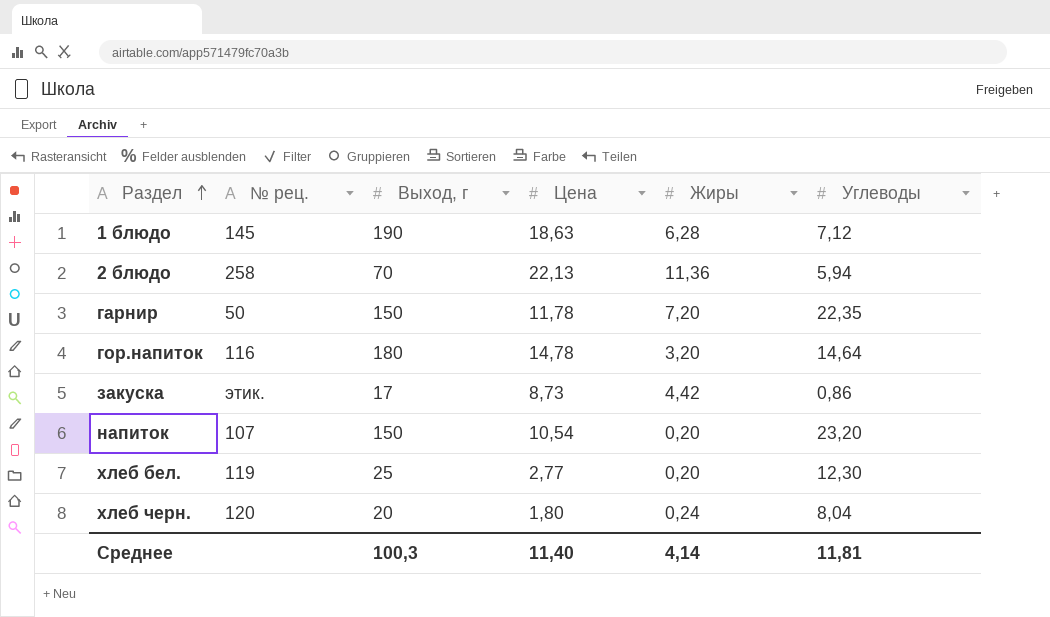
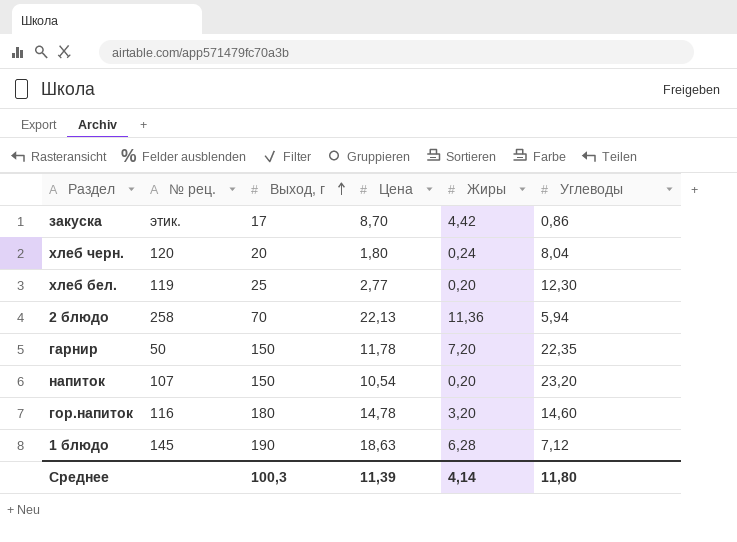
row order: Раздел ascending -> Выход, г ascending
закуска | Цена: 8,73 -> 8,70
гор.напиток | Углеводы: 14,64 -> 14,60
Среднее | Цена: 11,40 -> 11,39
Среднее | Углеводы: 11,81 -> 11,80

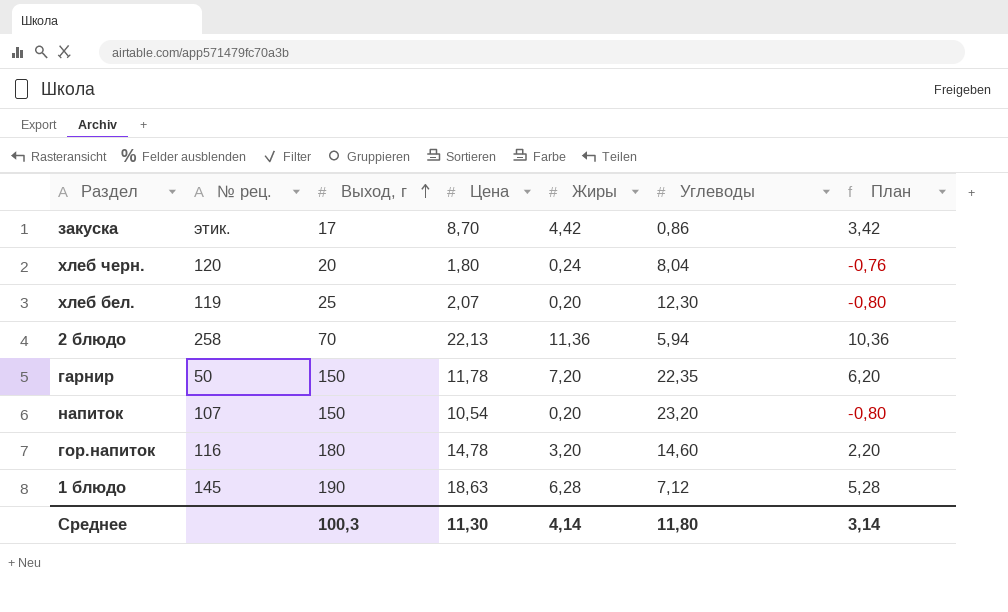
column План | formula: none -> [Жиры] - 1
хлеб бел. | Цена: 2,77 -> 2,07
Среднее | Цена: 11,39 -> 11,30

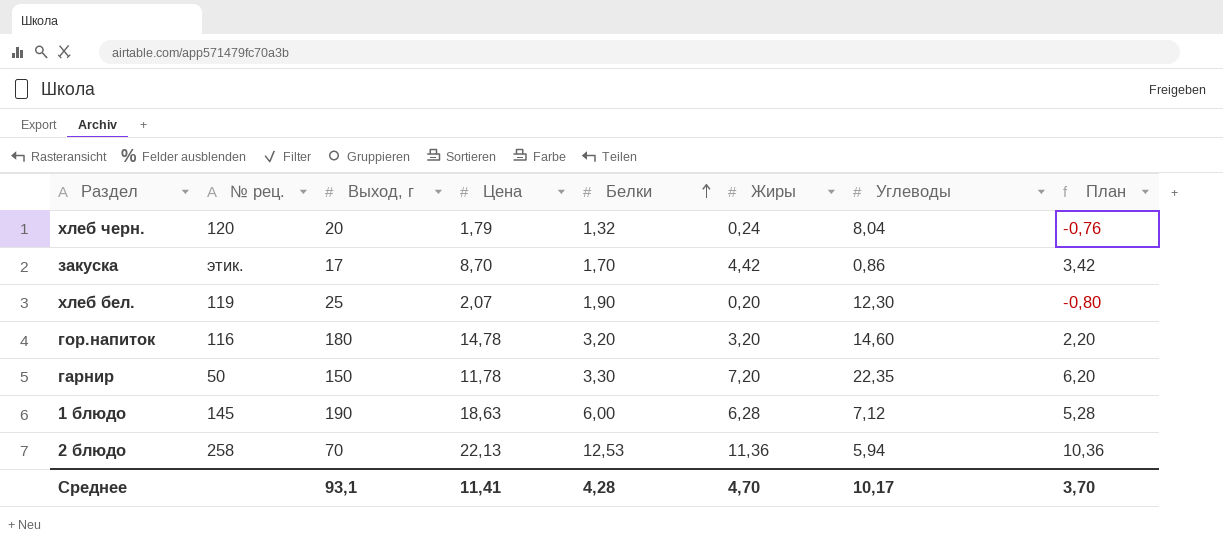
row order: Выход, г ascending -> Белки ascending
column Белки | position: none -> 5
row напиток: 107 | 150 | 10,54 | 0,20 | 23,20 | -0,80 -> none
хлеб черн. | Цена: 1,80 -> 1,79
Среднее | Выход, г: 100,3 -> 93,1
Среднее | Цена: 11,30 -> 11,41
Среднее | Жиры: 4,14 -> 4,70
Среднее | Углеводы: 11,80 -> 10,17
Среднее | План: 3,14 -> 3,70

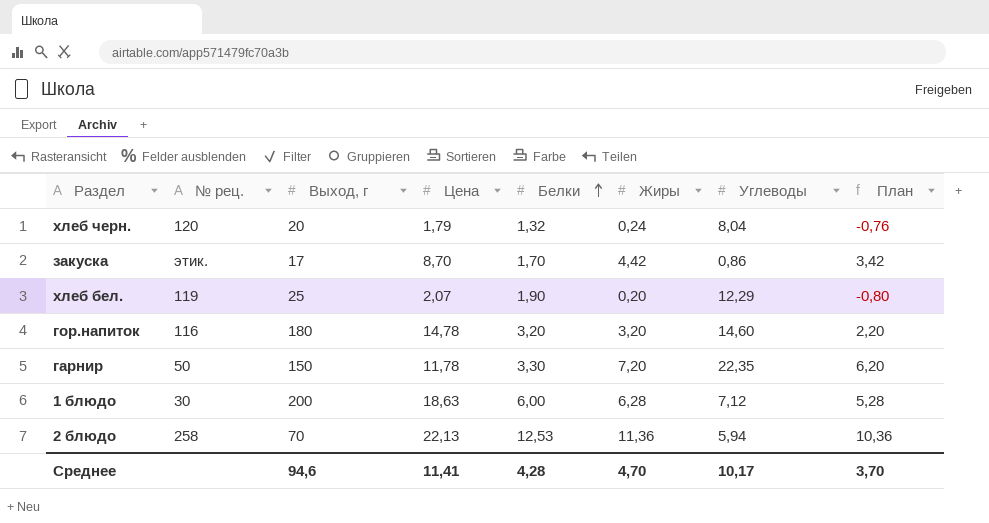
хлеб бел. | Углеводы: 12,30 -> 12,29
1 блюдо | № рец.: 145 -> 30
1 блюдо | Выход, г: 190 -> 200
Среднее | Выход, г: 93,1 -> 94,6

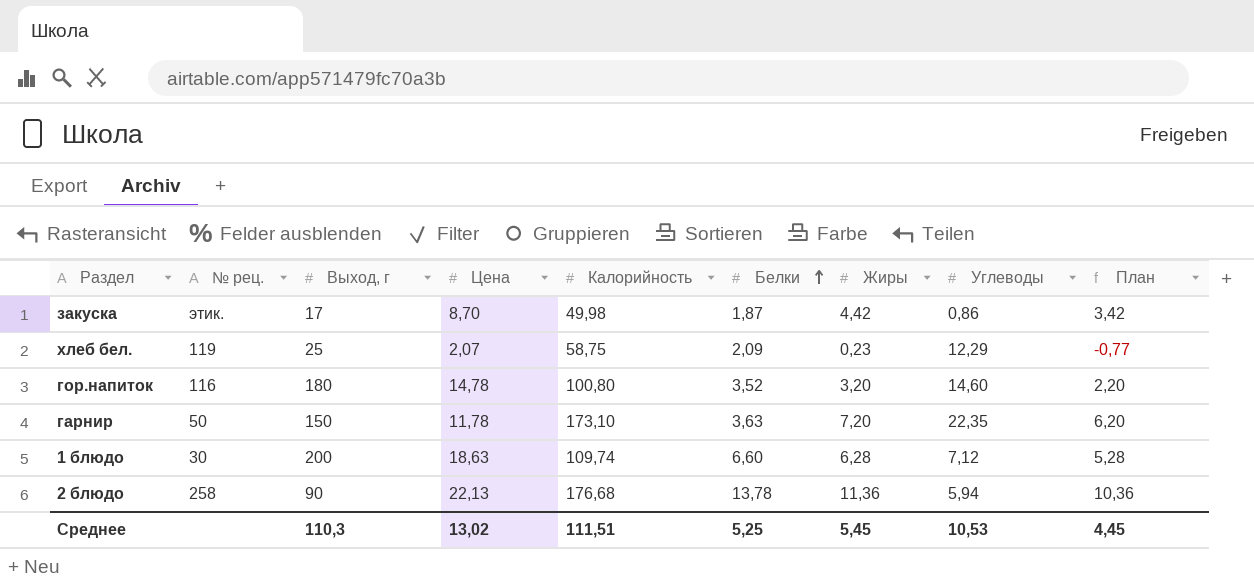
column Калорийность | position: none -> 5
row хлеб черн.: 120 | 20 | 1,79 | 1,32 | 0,24 | 8,04 | -0,76 -> none
закуска | Белки: 1,70 -> 1,87
хлеб бел. | Белки: 1,90 -> 2,09
хлеб бел. | Жиры: 0,20 -> 0,23
хлеб бел. | План: -0,80 -> -0,77
гор.напиток | Белки: 3,20 -> 3,52
гарнир | Белки: 3,30 -> 3,63
1 блюдо | Белки: 6,00 -> 6,60
2 блюдо | Выход, г: 70 -> 90
2 блюдо | Белки: 12,53 -> 13,78
Среднее | Выход, г: 94,6 -> 110,3
Среднее | Цена: 11,41 -> 13,02
Среднее | Белки: 4,28 -> 5,25
Среднее | Жиры: 4,70 -> 5,45
Среднее | Углеводы: 10,17 -> 10,53
Среднее | План: 3,70 -> 4,45

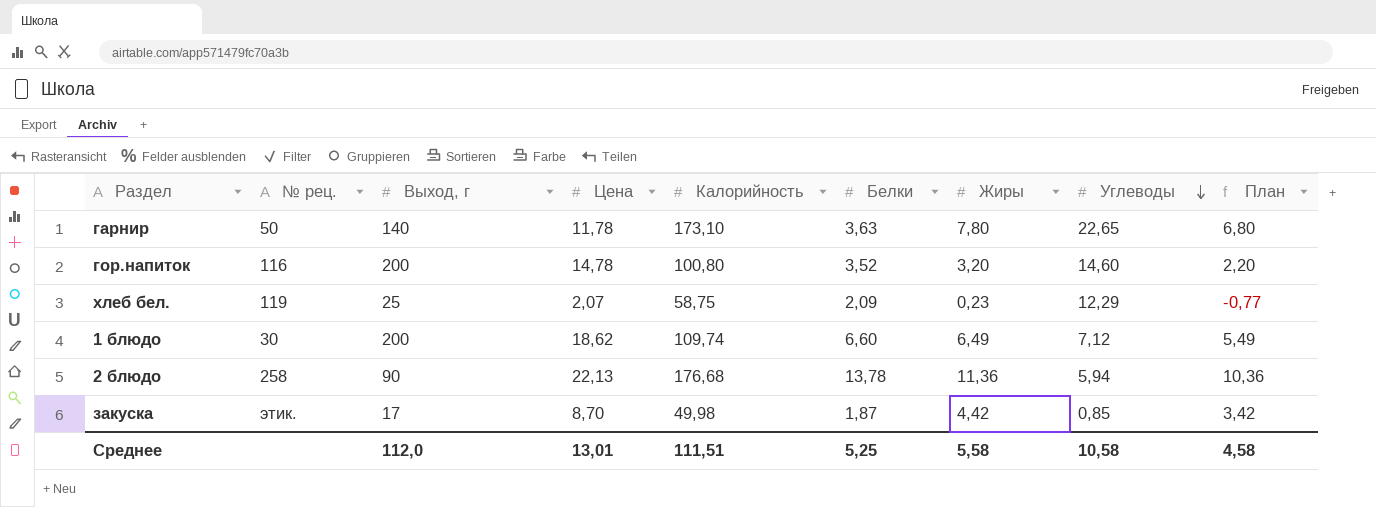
row order: Белки ascending -> Углеводы descending
гарнир | Выход, г: 150 -> 140
гарнир | Жиры: 7,20 -> 7,80
гарнир | Углеводы: 22,35 -> 22,65
гарнир | План: 6,20 -> 6,80
гор.напиток | Выход, г: 180 -> 200
1 блюдо | Цена: 18,63 -> 18,62
1 блюдо | Жиры: 6,28 -> 6,49
1 блюдо | План: 5,28 -> 5,49
закуска | Углеводы: 0,86 -> 0,85
Среднее | Выход, г: 110,3 -> 112,0
Среднее | Цена: 13,02 -> 13,01
Среднее | Жиры: 5,45 -> 5,58
Среднее | Углеводы: 10,53 -> 10,58
Среднее | План: 4,45 -> 4,58

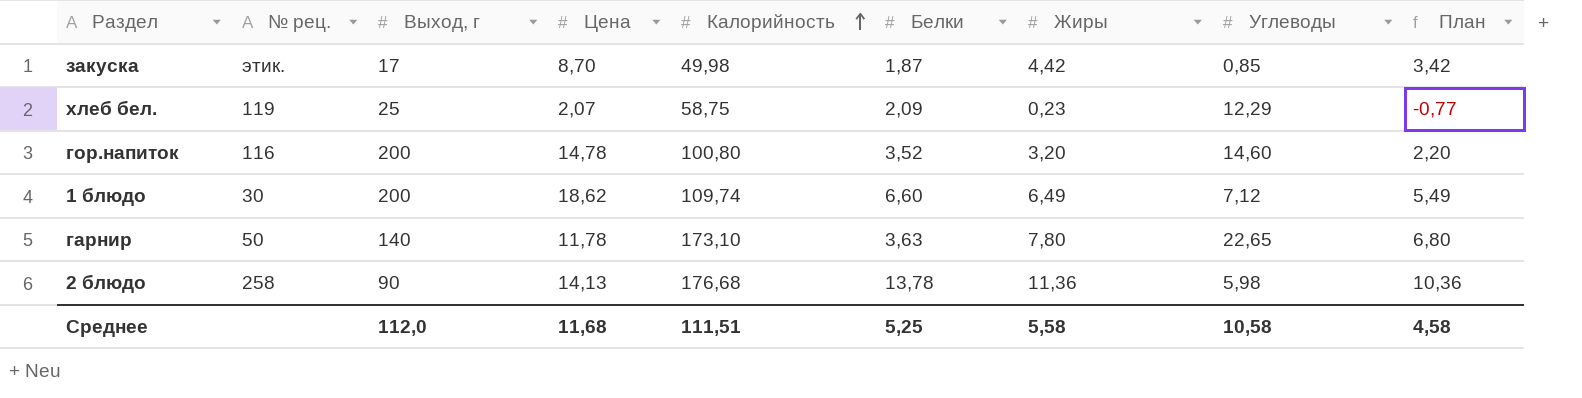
row order: Углеводы descending -> Калорийность ascending
2 блюдо | Цена: 22,13 -> 14,13
2 блюдо | Углеводы: 5,94 -> 5,98
Среднее | Цена: 13,01 -> 11,68

